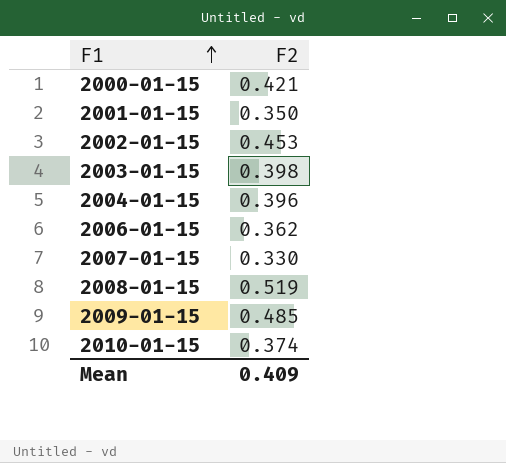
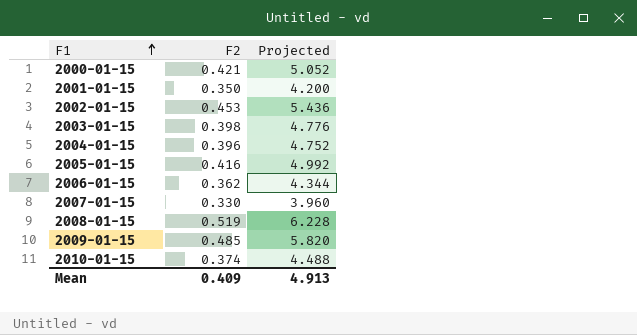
column Projected | formula: none -> [F2] * 12
row 2005-01-15: none -> 0.416 | 4.992

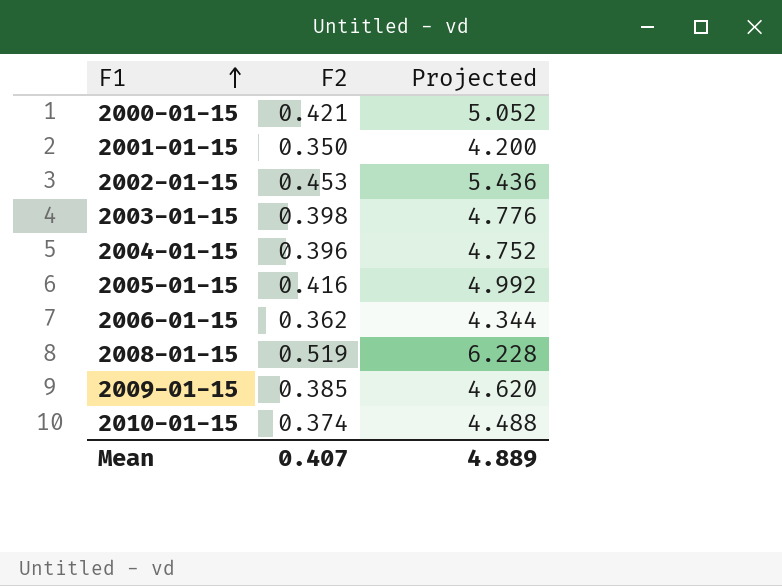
row 2007-01-15: 0.330 | 3.960 -> none
2009-01-15 | F2: 0.485 -> 0.385
2009-01-15 | Projected: 5.820 -> 4.620
Mean | F2: 0.409 -> 0.407
Mean | Projected: 4.913 -> 4.889

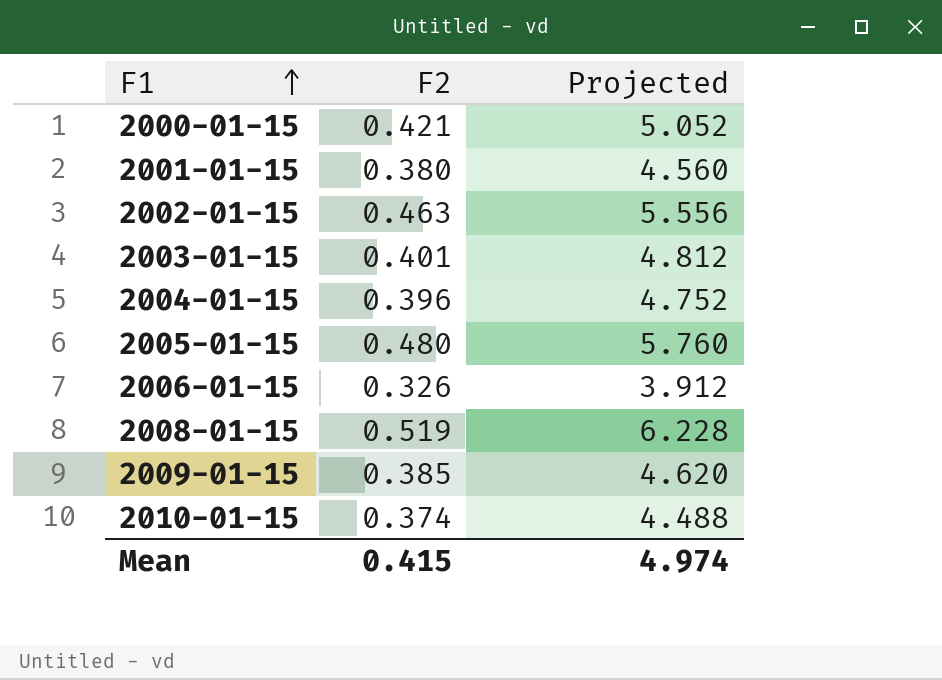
2001-01-15 | F2: 0.350 -> 0.380
2001-01-15 | Projected: 4.200 -> 4.560
2002-01-15 | F2: 0.453 -> 0.463
2002-01-15 | Projected: 5.436 -> 5.556
2003-01-15 | F2: 0.398 -> 0.401
2003-01-15 | Projected: 4.776 -> 4.812
2005-01-15 | F2: 0.416 -> 0.480
2005-01-15 | Projected: 4.992 -> 5.760
2006-01-15 | F2: 0.362 -> 0.326
2006-01-15 | Projected: 4.344 -> 3.912
Mean | F2: 0.407 -> 0.415
Mean | Projected: 4.889 -> 4.974

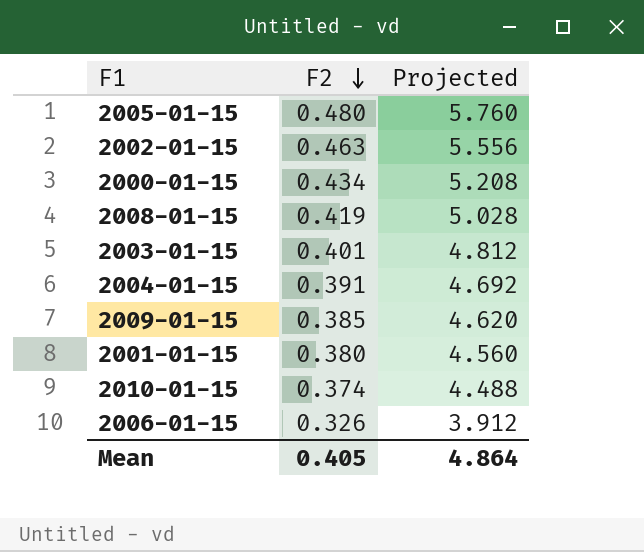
row order: F1 ascending -> F2 descending
2000-01-15 | F2: 0.421 -> 0.434
2000-01-15 | Projected: 5.052 -> 5.208
2008-01-15 | F2: 0.519 -> 0.419
2008-01-15 | Projected: 6.228 -> 5.028
2004-01-15 | F2: 0.396 -> 0.391
2004-01-15 | Projected: 4.752 -> 4.692
Mean | F2: 0.415 -> 0.405
Mean | Projected: 4.974 -> 4.864

